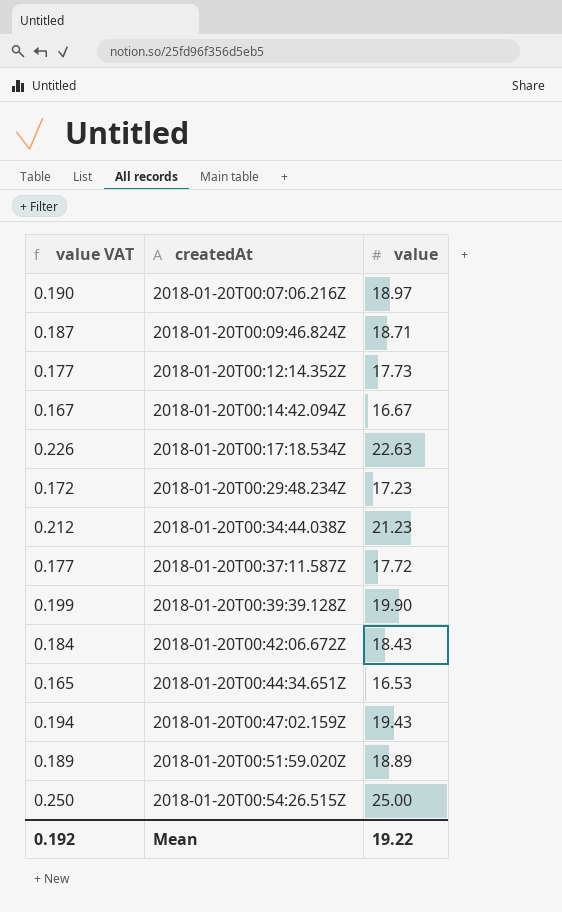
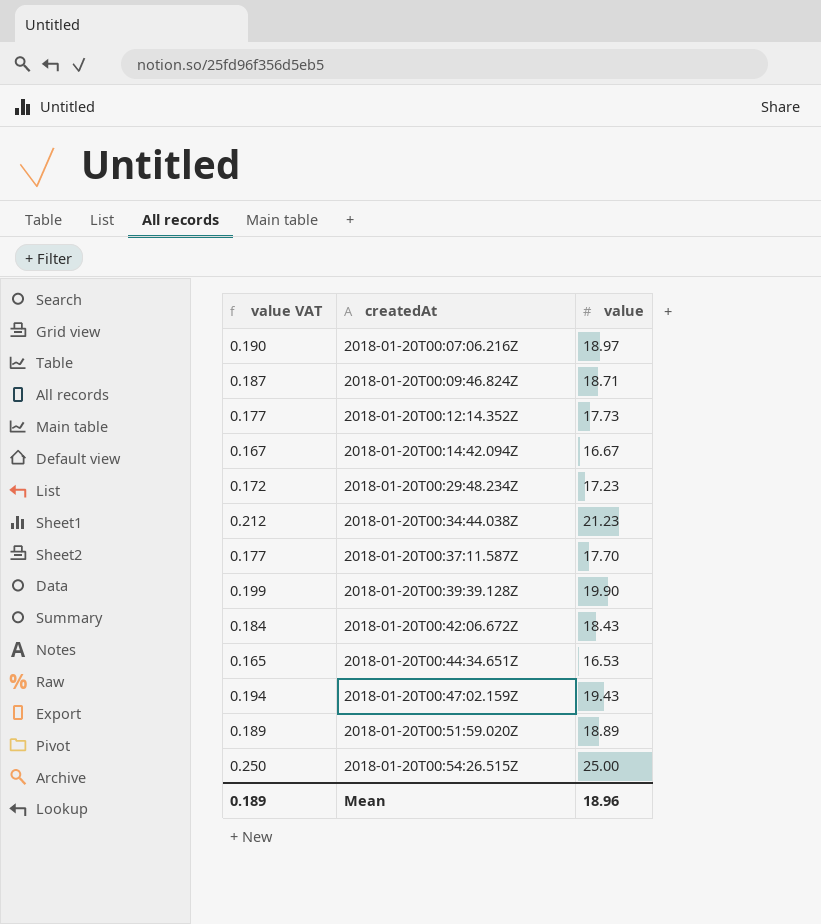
row 2018-01-20T00:17:18.534Z: 0.226 | 22.63 -> none
2018-01-20T00:37:11.587Z | value: 17.72 -> 17.70
Mean | value VAT: 0.192 -> 0.189
Mean | value: 19.22 -> 18.96

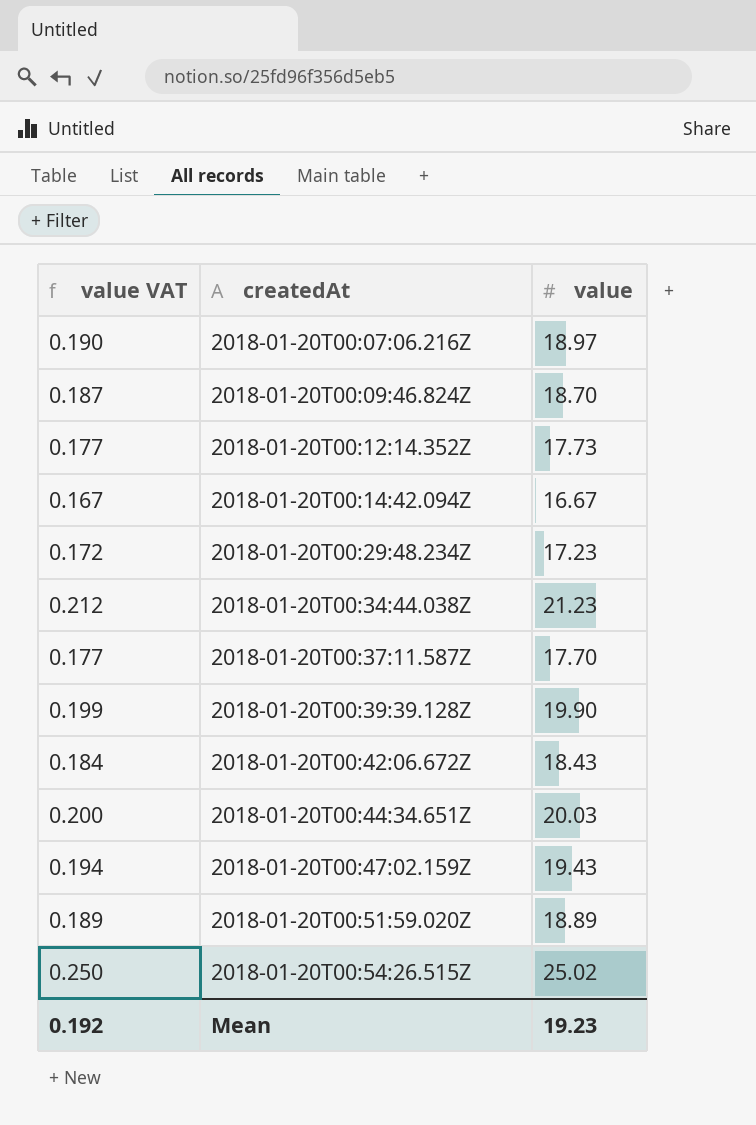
2018-01-20T00:09:46.824Z | value: 18.71 -> 18.70
2018-01-20T00:44:34.651Z | value VAT: 0.165 -> 0.200
2018-01-20T00:44:34.651Z | value: 16.53 -> 20.03
2018-01-20T00:54:26.515Z | value: 25.00 -> 25.02
Mean | value VAT: 0.189 -> 0.192
Mean | value: 18.96 -> 19.23

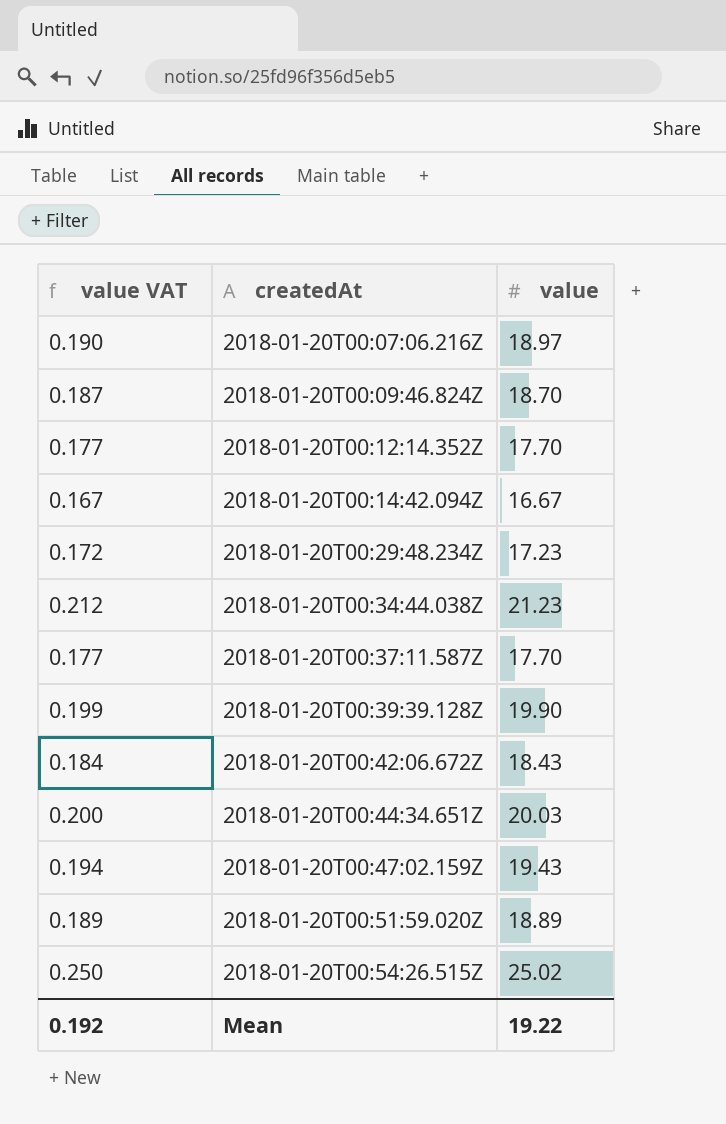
2018-01-20T00:12:14.352Z | value: 17.73 -> 17.70
Mean | value: 19.23 -> 19.22

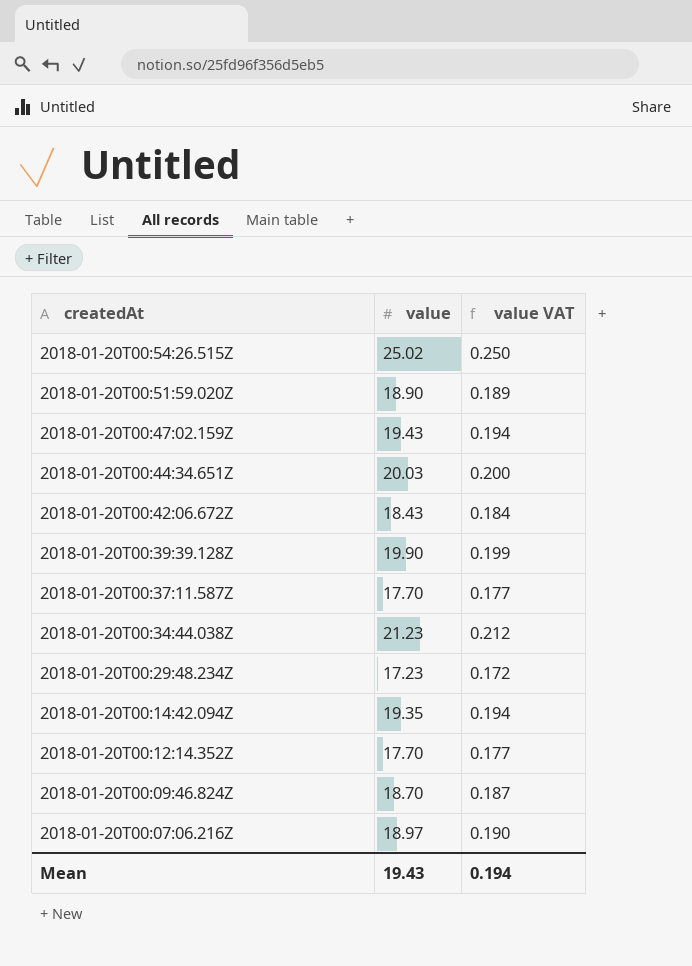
row order: createdAt ascending -> createdAt descending
column value VAT | position: 1 -> 3
2018-01-20T00:51:59.020Z | value: 18.89 -> 18.90
2018-01-20T00:14:42.094Z | value: 16.67 -> 19.35
2018-01-20T00:14:42.094Z | value VAT: 0.167 -> 0.194
Mean | value: 19.22 -> 19.43
Mean | value VAT: 0.192 -> 0.194

